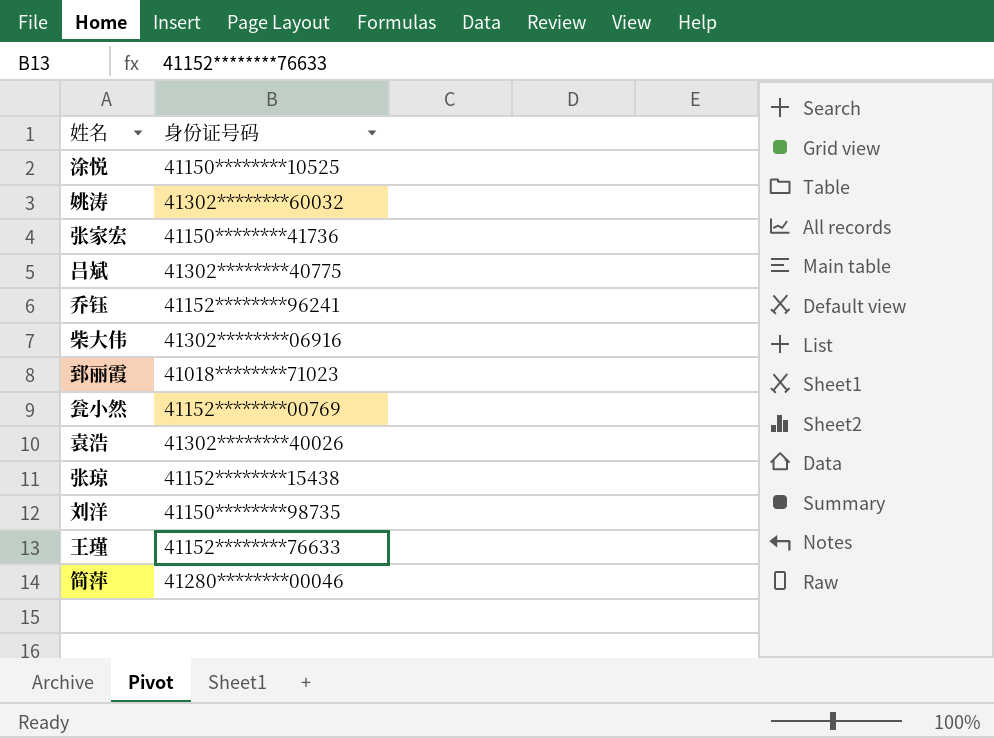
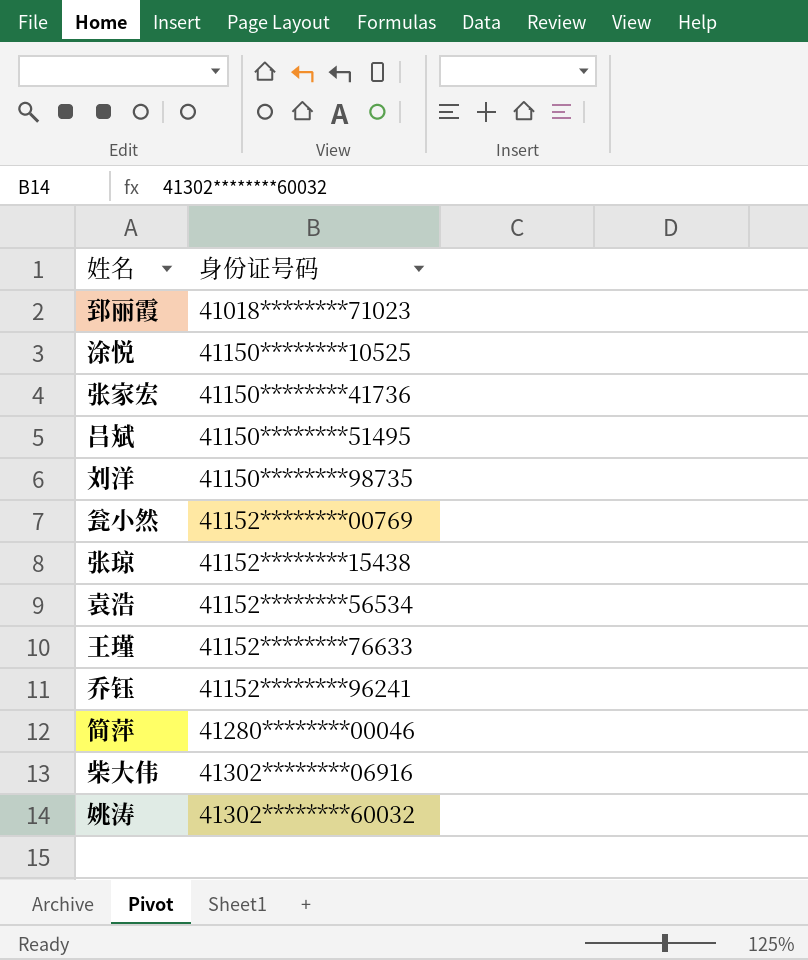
row order: none -> 身份证号码 ascending
吕斌 | 身份证号码: 41302********40775 -> 41150********51495
袁浩 | 身份证号码: 41302********40026 -> 41152********56534

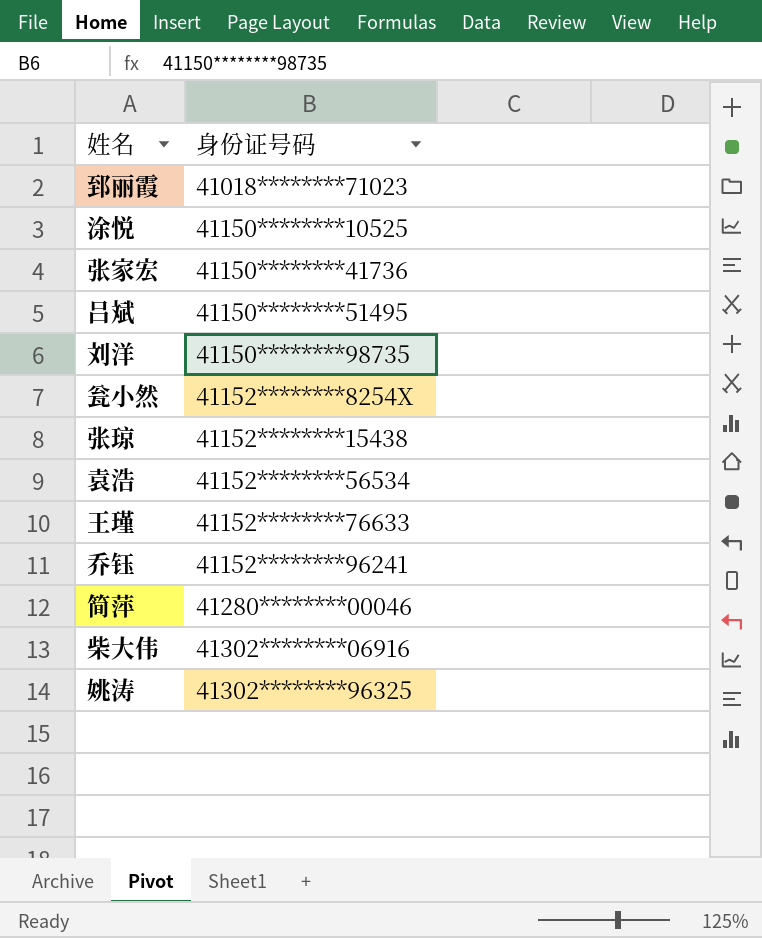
瓮小然 | 身份证号码: 41152********00769 -> 41152********8254X
姚涛 | 身份证号码: 41302********60032 -> 41302********96325

